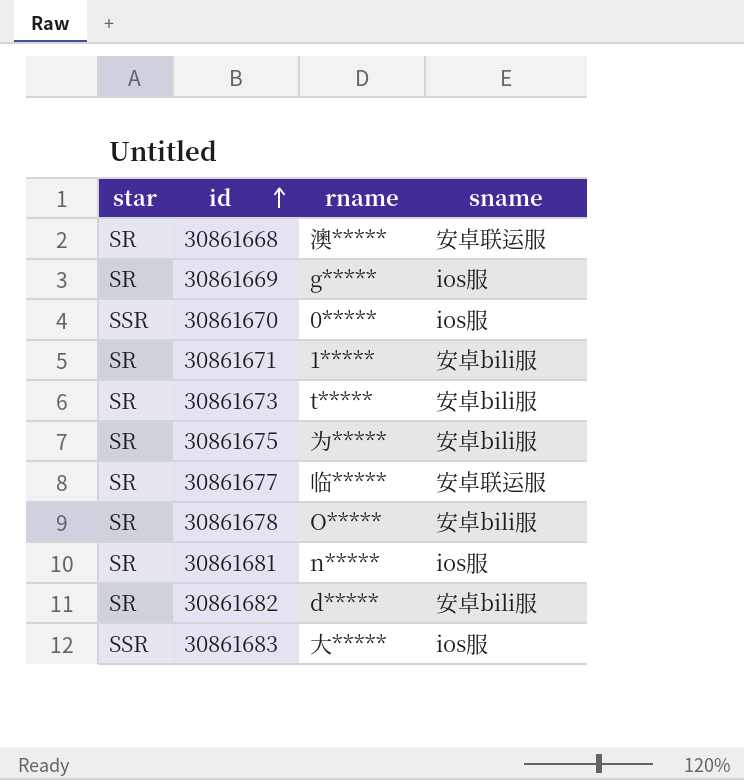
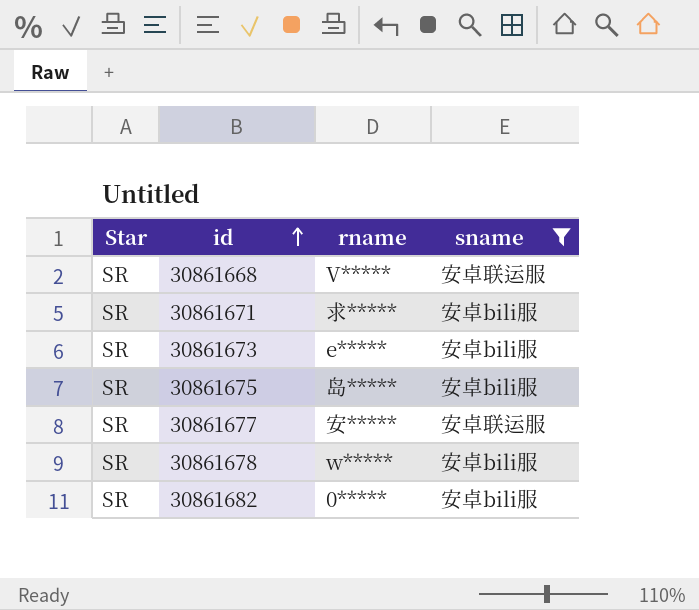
filter: none -> sname != ios服
column name: star -> Star
30861668 | rname: 澳***** -> V*****
30861671 | rname: 1***** -> 求*****
30861673 | rname: t***** -> e*****
30861675 | rname: 为***** -> 岛*****
30861677 | rname: 临***** -> 安*****
30861678 | rname: O***** -> w*****
30861682 | rname: d***** -> 0*****

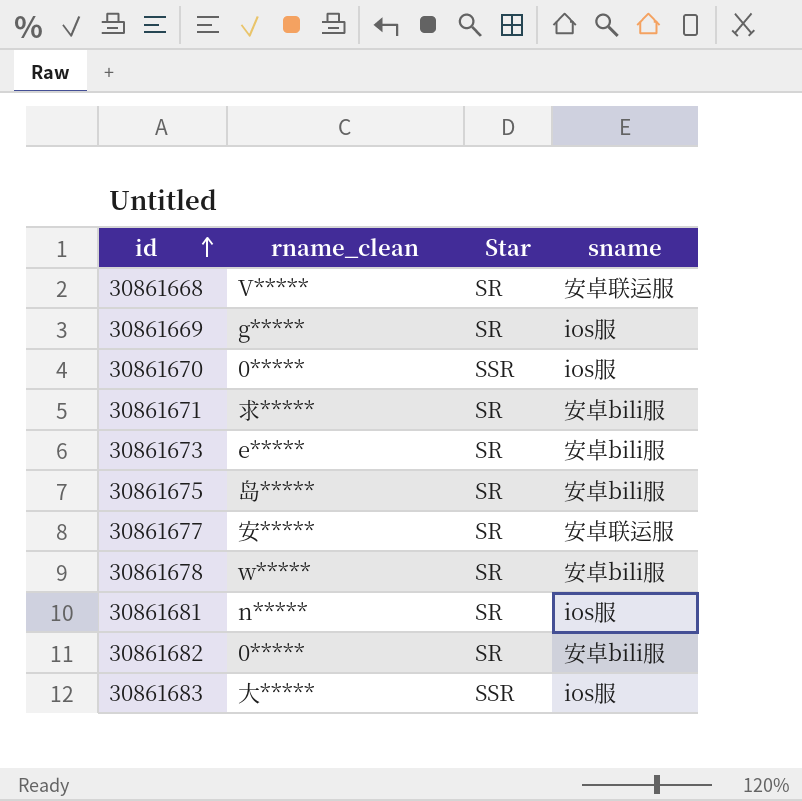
filter: sname != ios服 -> none
column name: rname -> rname_clean
column Star | position: 1 -> 3

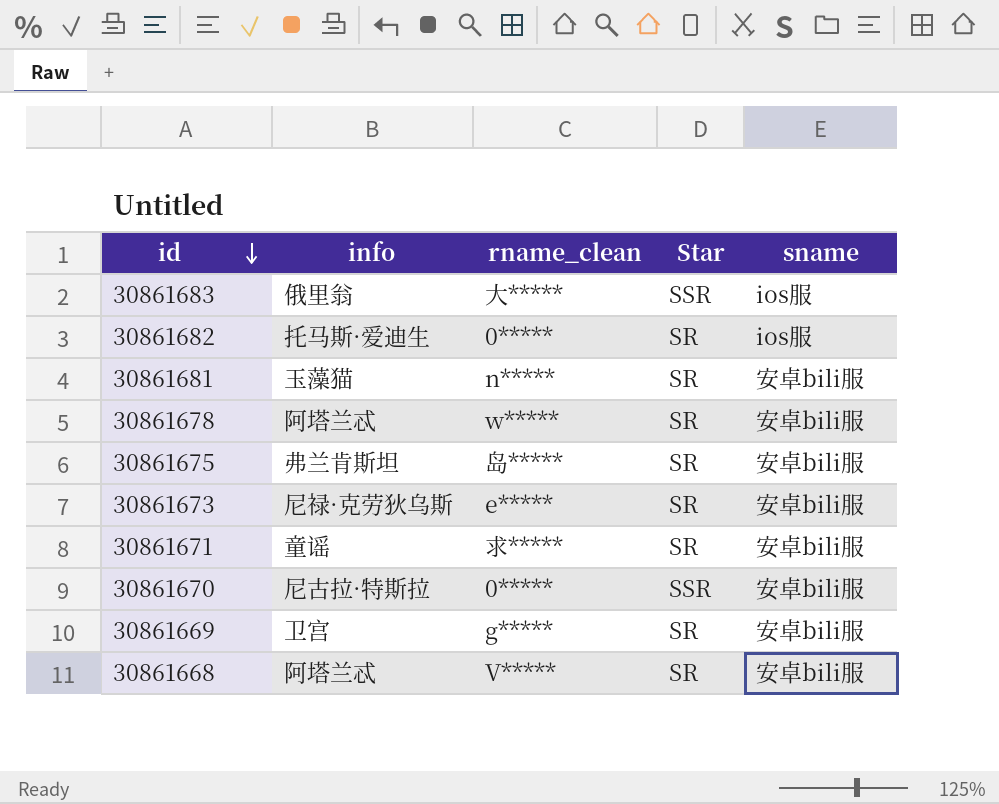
row order: id ascending -> id descending
column info | position: none -> 2
row 30861677: 安***** | SR | 安卓联运服 -> none
30861682 | sname: 安卓bili服 -> ios服
30861681 | sname: ios服 -> 安卓bili服
30861670 | sname: ios服 -> 安卓bili服
30861669 | sname: ios服 -> 安卓bili服
30861668 | sname: 安卓联运服 -> 安卓bili服

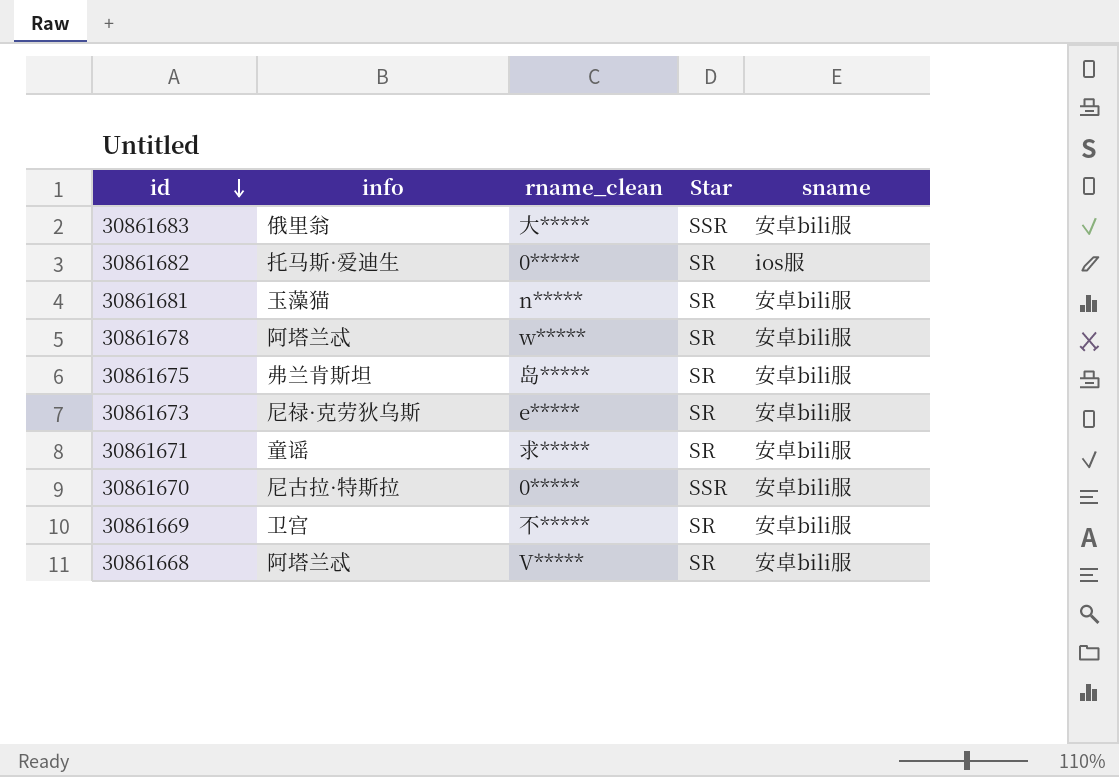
30861683 | sname: ios服 -> 安卓bili服
30861669 | rname_clean: g***** -> 不*****

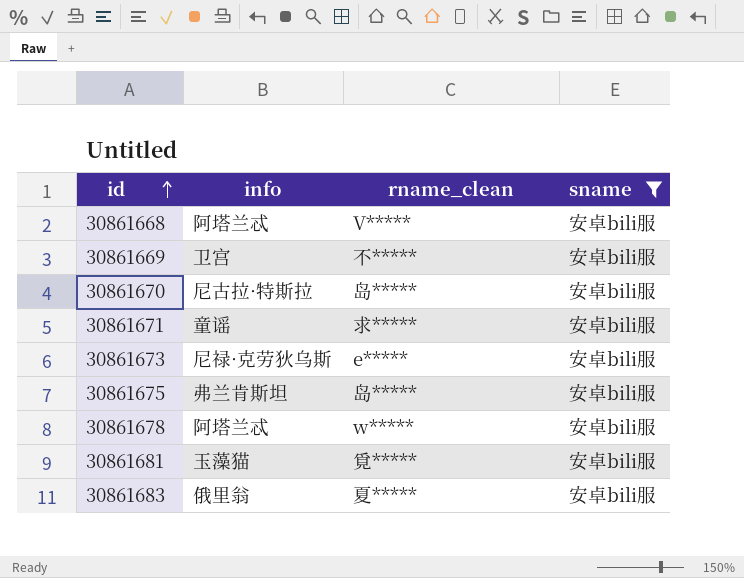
filter: none -> sname = 安卓bili服
row order: id descending -> id ascending
column Star | position: 4 -> none
30861670 | rname_clean: 0***** -> 岛*****
30861681 | rname_clean: n***** -> 覓*****
30861683 | rname_clean: 大***** -> 夏*****

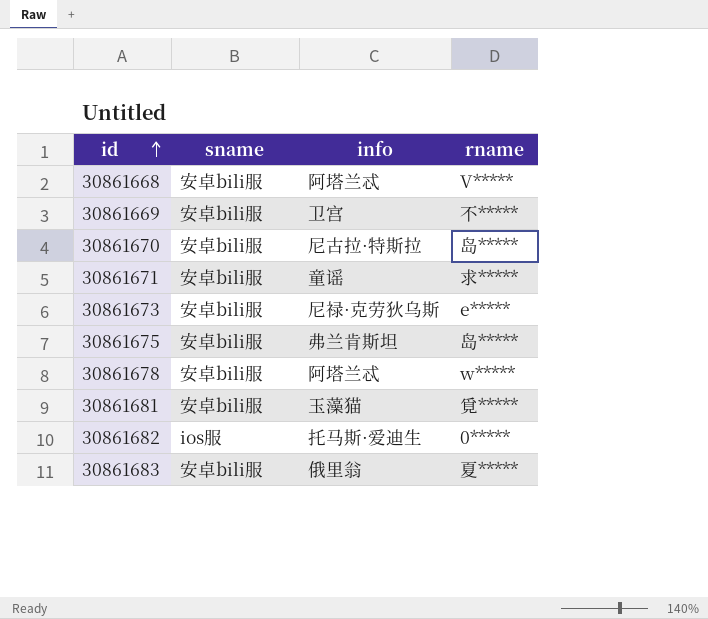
filter: sname = 安卓bili服 -> none
column sname | position: 4 -> 2
column name: rname_clean -> rname

